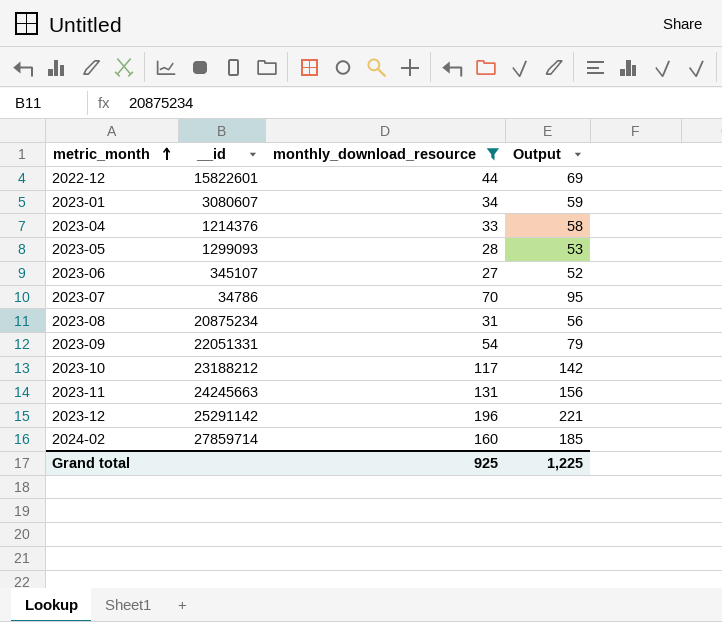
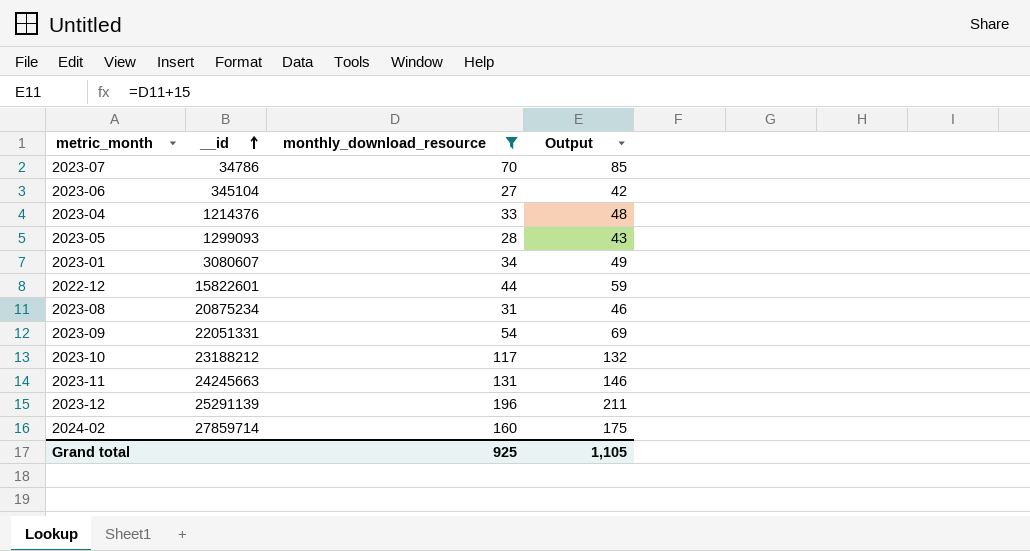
row order: metric_month ascending -> __id ascending
column Output | formula: [monthly_download_resource] + 25 -> [monthly_download_resource] + 15
2023-06 | __id: 345107 -> 345104
2023-12 | __id: 25291142 -> 25291139
Grand total | Output: 1,225 -> 1,105

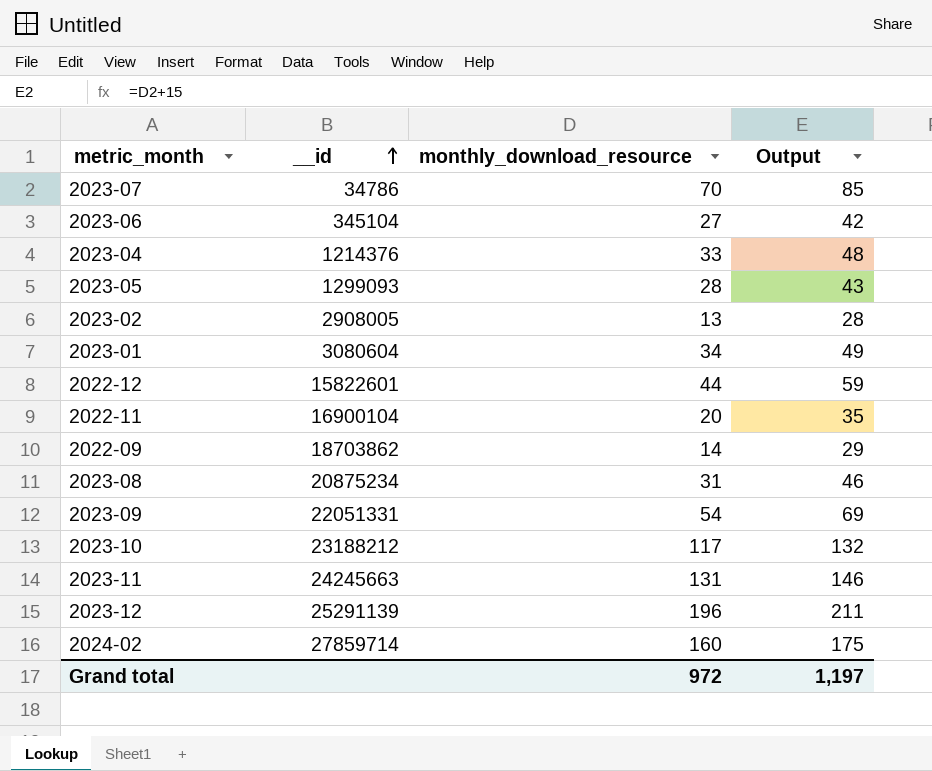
filter: monthly_download_resource >= 27 -> none
2023-01 | __id: 3080607 -> 3080604
Grand total | monthly_download_resource: 925 -> 972
Grand total | Output: 1,105 -> 1,197

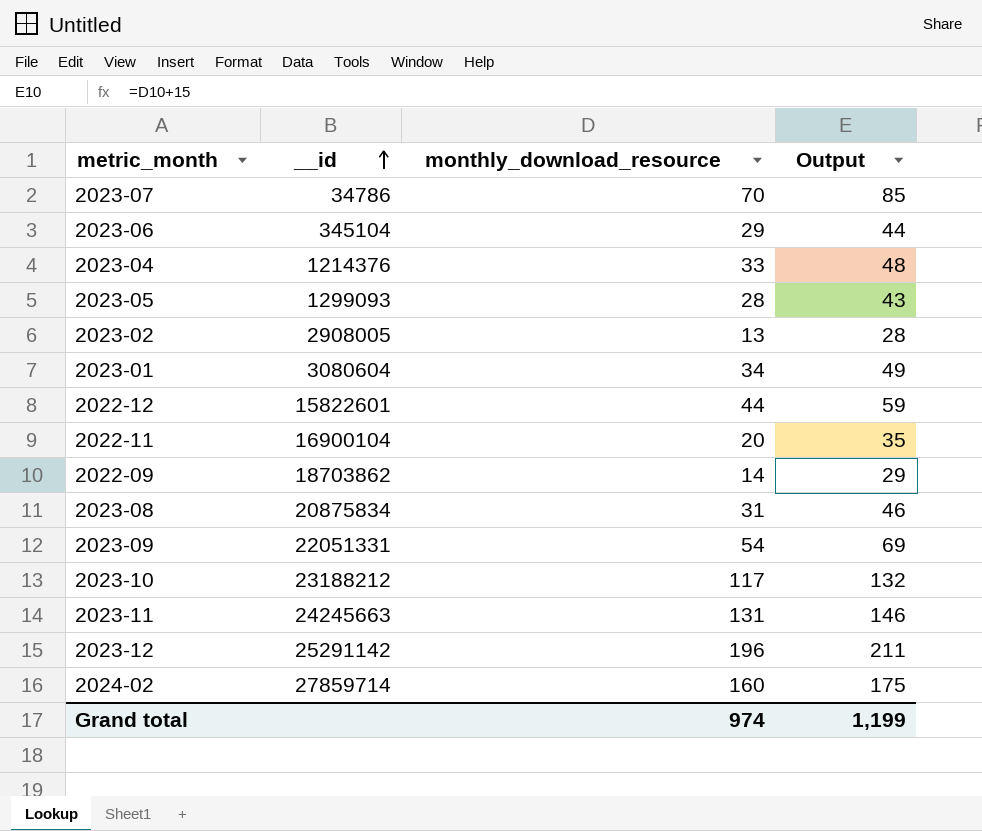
2023-06 | monthly_download_resource: 27 -> 29
2023-06 | Output: 42 -> 44
2023-08 | __id: 20875234 -> 20875834
2023-12 | __id: 25291139 -> 25291142
Grand total | monthly_download_resource: 972 -> 974
Grand total | Output: 1,197 -> 1,199

